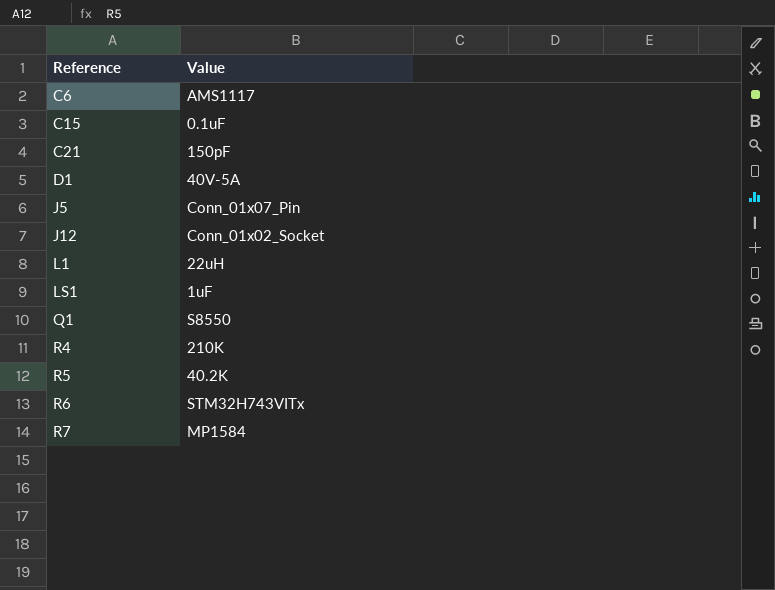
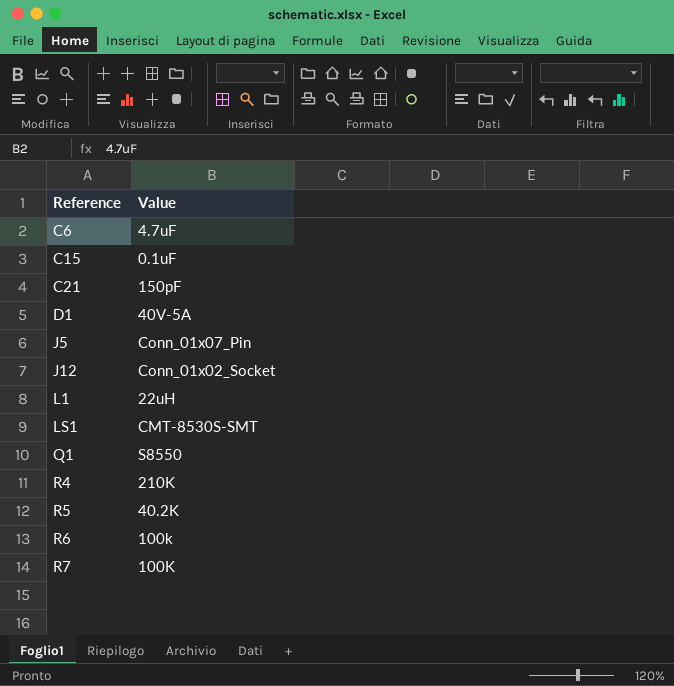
C6 | Value: AMS1117 -> 4.7uF
LS1 | Value: 1uF -> CMT-8530S-SMT
R6 | Value: STM32H743VITx -> 100k
R7 | Value: MP1584 -> 100K

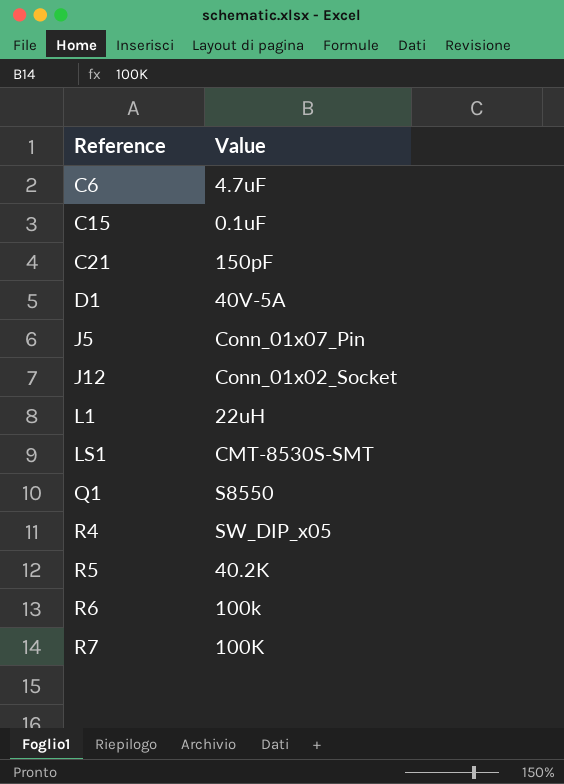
R4 | Value: 210K -> SW_DIP_x05

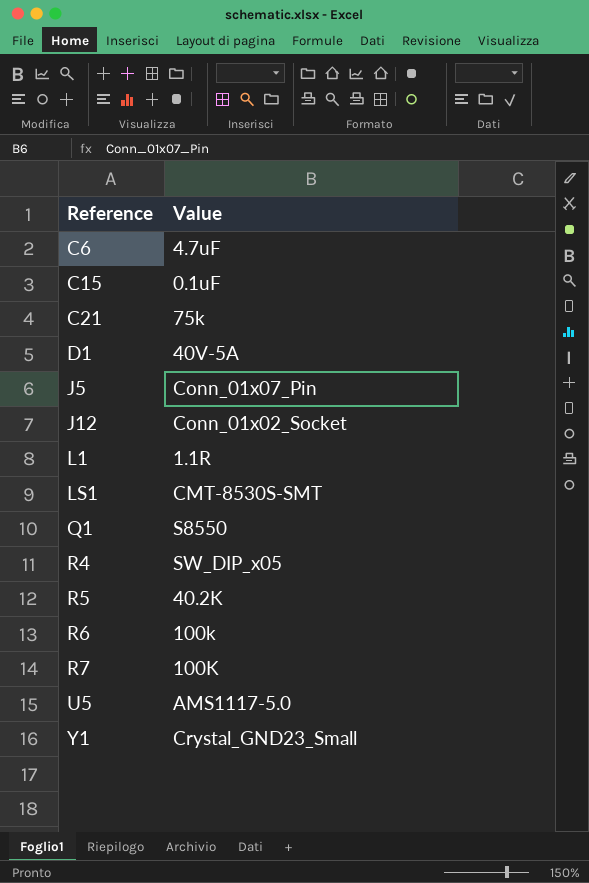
C21 | Value: 150pF -> 75k
L1 | Value: 22uH -> 1.1R
row U5: none -> AMS1117-5.0
row Y1: none -> Crystal_GND23_Small

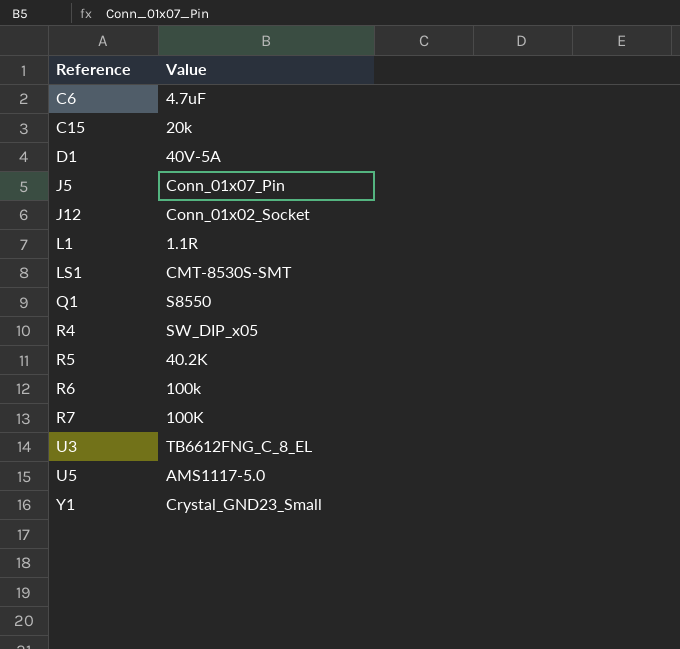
row C21: 75k -> none
C15 | Value: 0.1uF -> 20k
row U3: none -> TB6612FNG_C_8_EL

